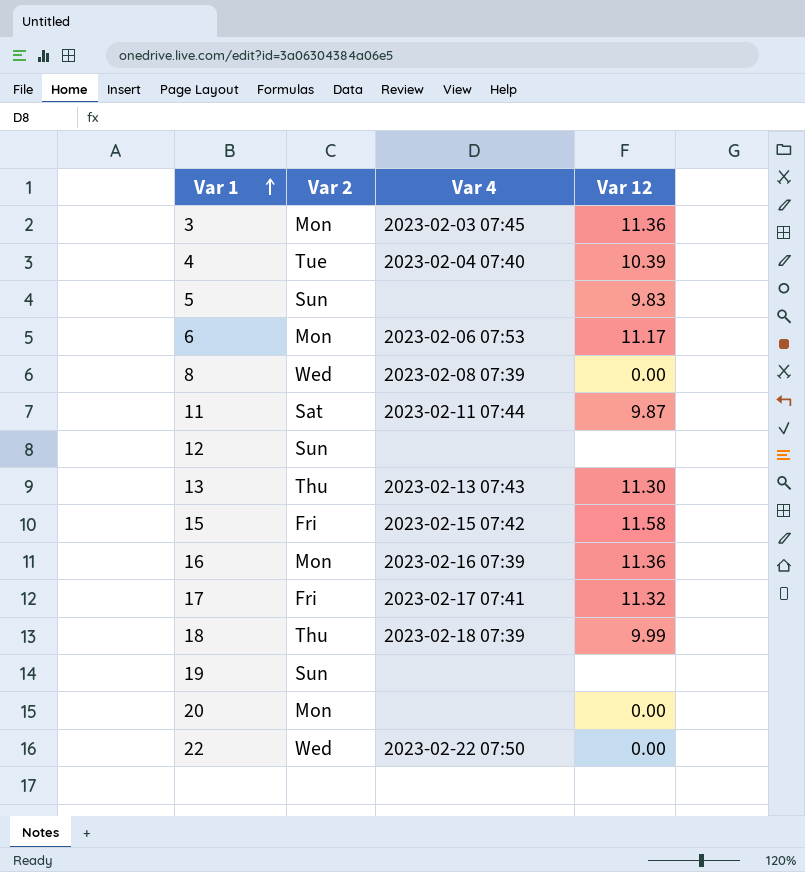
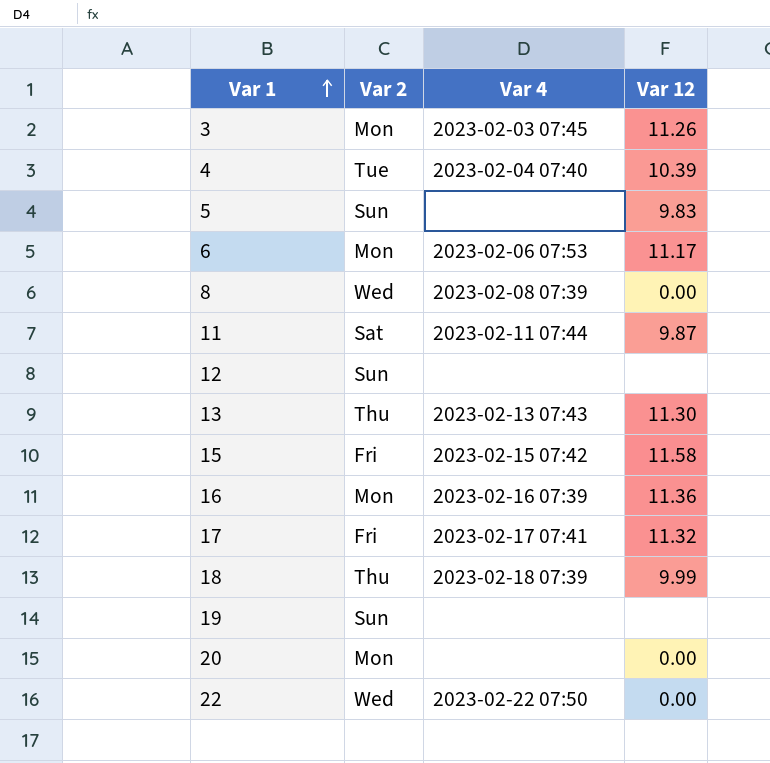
3 | Var 12: 11.36 -> 11.26

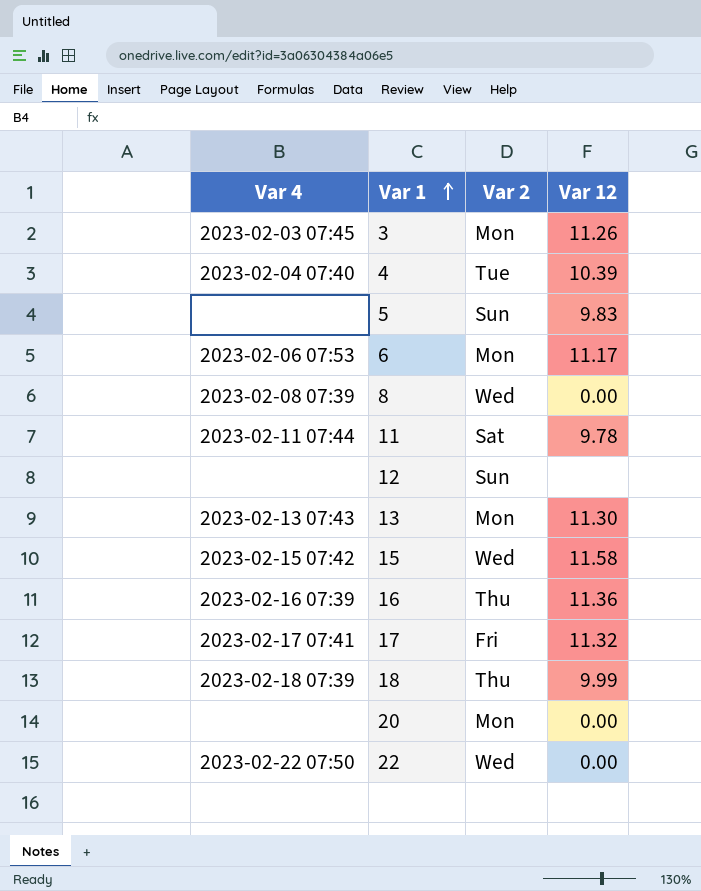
column Var 4 | position: 3 -> 1
row 19: Sun | none | none -> none
11 | Var 12: 9.87 -> 9.78
13 | Var 2: Thu -> Mon
15 | Var 2: Fri -> Wed
16 | Var 2: Mon -> Thu

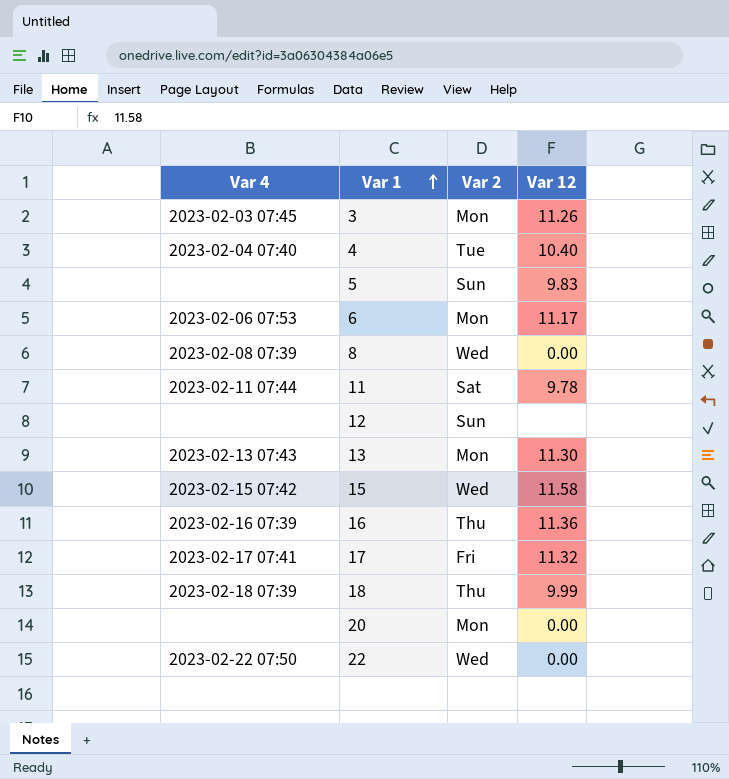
4 | Var 12: 10.39 -> 10.40

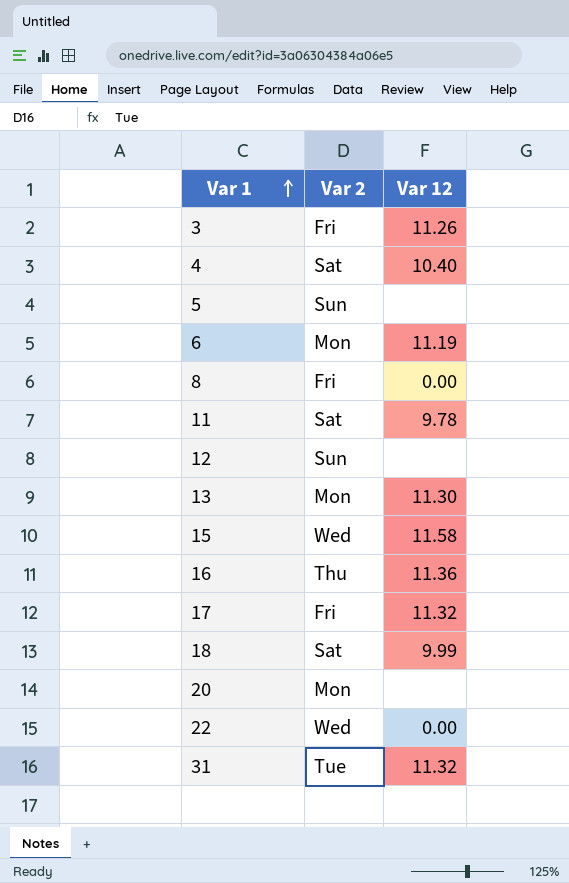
column Var 4 | position: 1 -> none
3 | Var 2: Mon -> Fri
4 | Var 2: Tue -> Sat
5 | Var 12: 9.83 -> none
6 | Var 12: 11.17 -> 11.19
8 | Var 2: Wed -> Fri
18 | Var 2: Thu -> Sat
20 | Var 12: 0.00 -> none
row 31: none -> Tue | 11.32

